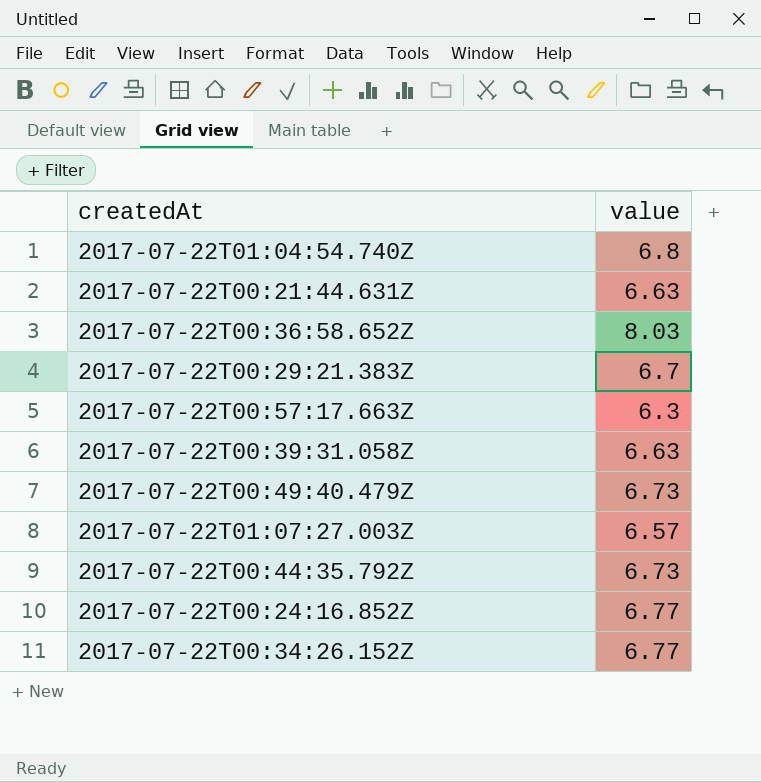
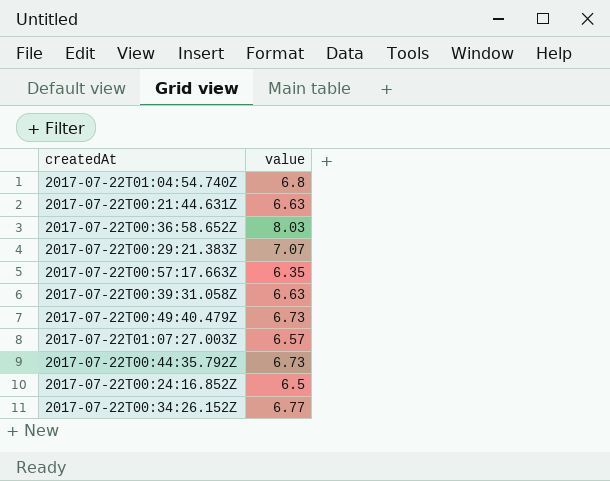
2017-07-22T00:29:21.383Z | value: 6.7 -> 7.07
2017-07-22T00:57:17.663Z | value: 6.3 -> 6.35
2017-07-22T00:24:16.852Z | value: 6.77 -> 6.5

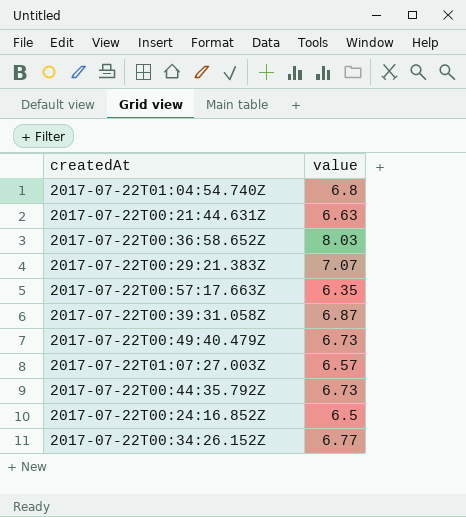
2017-07-22T00:39:31.058Z | value: 6.63 -> 6.87

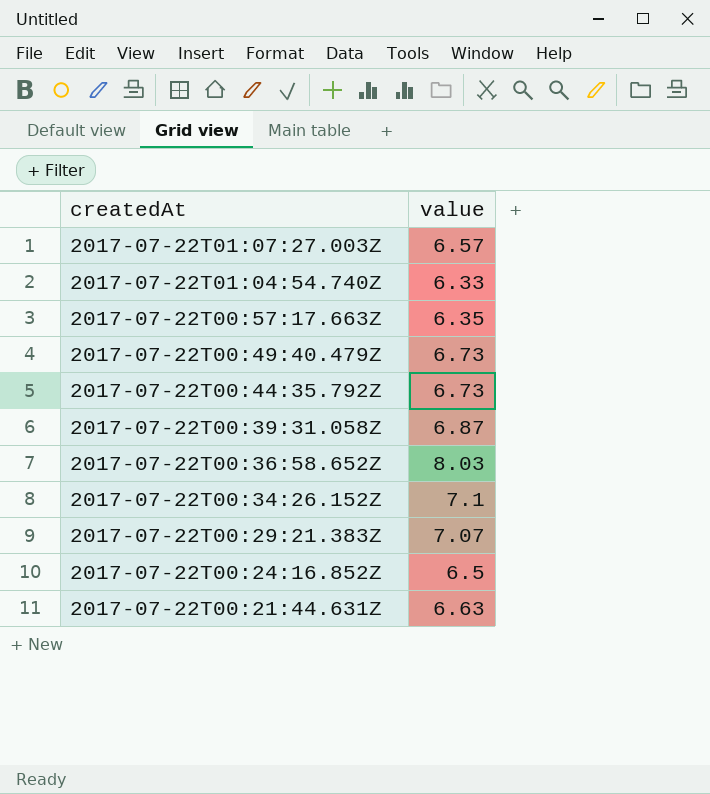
row order: none -> createdAt descending
2017-07-22T01:04:54.740Z | value: 6.8 -> 6.33
2017-07-22T00:34:26.152Z | value: 6.77 -> 7.1

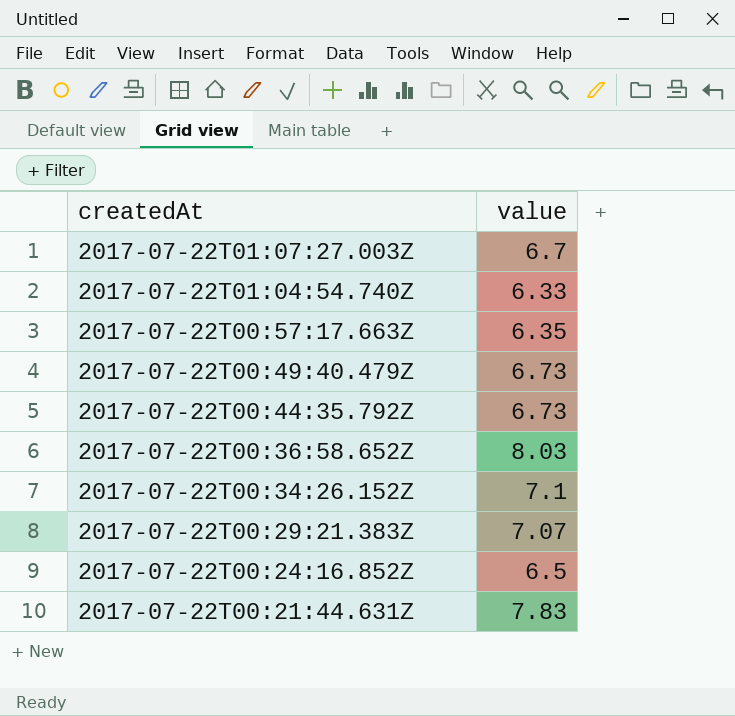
row 2017-07-22T00:39:31.058Z: 6.87 -> none
2017-07-22T01:07:27.003Z | value: 6.57 -> 6.7
2017-07-22T00:21:44.631Z | value: 6.63 -> 7.83

